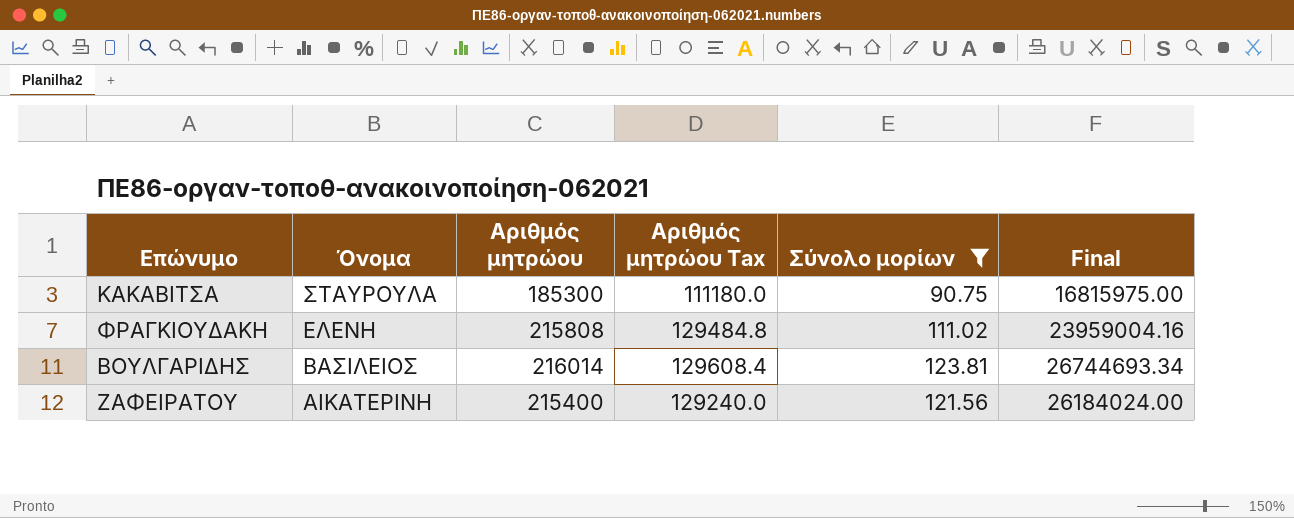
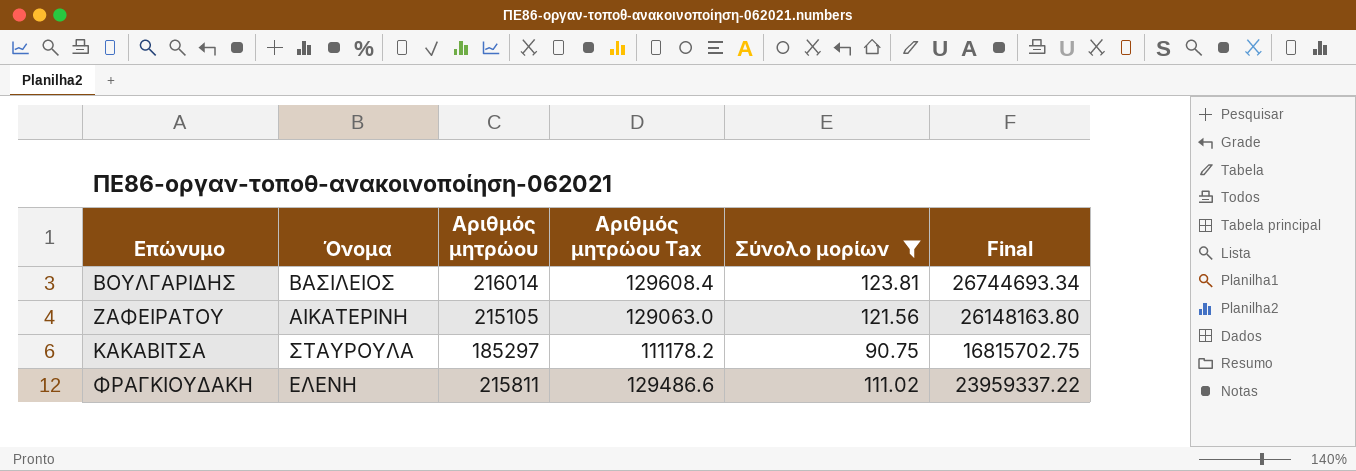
row order: Όνομα descending -> Επώνυμο ascending
ΖΑΦΕΙΡΑΤΟΥ | Αριθμός μητρώου: 215400 -> 215105
ΖΑΦΕΙΡΑΤΟΥ | Αριθμός μητρώου Tax: 129240.0 -> 129063.0
ΖΑΦΕΙΡΑΤΟΥ | Final: 26184024.00 -> 26148163.80
ΚΑΚΑΒΙΤΣΑ | Αριθμός μητρώου: 185300 -> 185297
ΚΑΚΑΒΙΤΣΑ | Αριθμός μητρώου Tax: 111180.0 -> 111178.2
ΚΑΚΑΒΙΤΣΑ | Final: 16815975.00 -> 16815702.75
ΦΡΑΓΚΙΟΥΔΑΚΗ | Αριθμός μητρώου: 215808 -> 215811
ΦΡΑΓΚΙΟΥΔΑΚΗ | Αριθμός μητρώου Tax: 129484.8 -> 129486.6
ΦΡΑΓΚΙΟΥΔΑΚΗ | Final: 23959004.16 -> 23959337.22

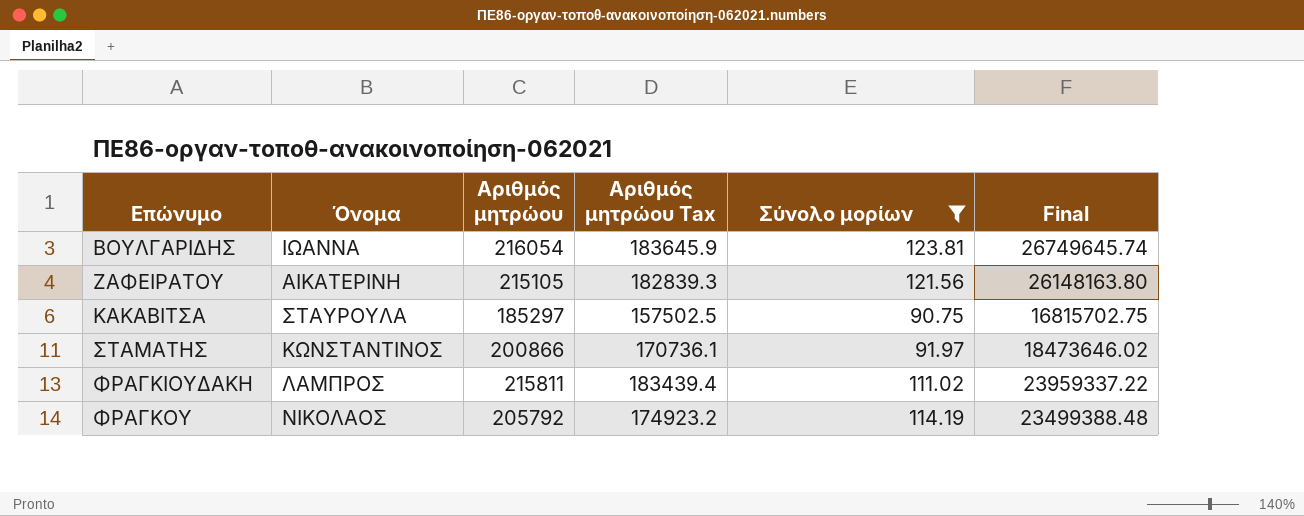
column Αριθμός μητρώου Tax | formula: [Αριθμός μητρώου] * 0.6 -> [Αριθμός μητρώου] * 0.85
ΒΟΥΛΓΑΡΙΔΗΣ | Όνομα: ΒΑΣΙΛΕΙΟΣ -> ΙΩΑΝΝΑ
ΒΟΥΛΓΑΡΙΔΗΣ | Αριθμός μητρώου: 216014 -> 216054
ΒΟΥΛΓΑΡΙΔΗΣ | Final: 26744693.34 -> 26749645.74
row ΣΤΑΜΑΤΗΣ: none -> ΚΩΝΣΤΑΝΤΙΝΟΣ | 200866 | 170736.1 | 91.97 | 18473646.02
ΦΡΑΓΚΙΟΥΔΑΚΗ | Όνομα: ΕΛΕΝΗ -> ΛΑΜΠΡΟΣ
row ΦΡΑΓΚΟΥ: none -> ΝΙΚΟΛΑΟΣ | 205792 | 174923.2 | 114.19 | 23499388.48

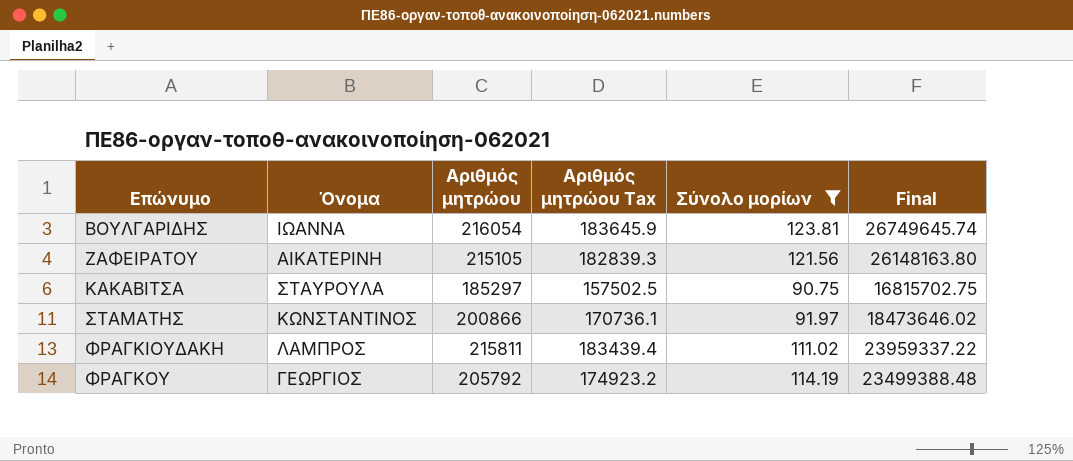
ΦΡΑΓΚΟΥ | Όνομα: ΝΙΚΟΛΑΟΣ -> ΓΕΩΡΓΙΟΣ

